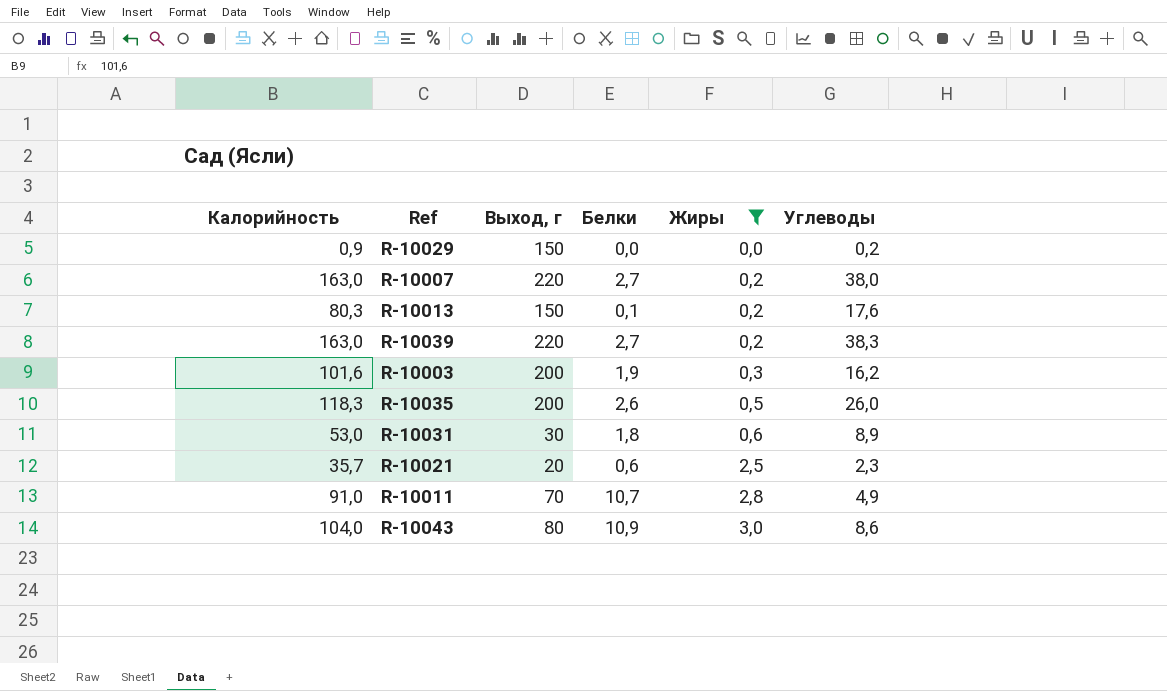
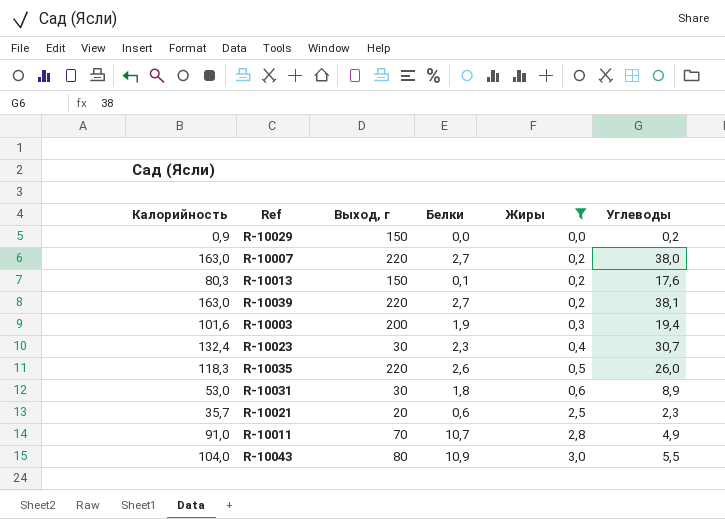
R-10039 | Углеводы: 38,3 -> 38,1
R-10003 | Углеводы: 16,2 -> 19,4
row R-10023: none -> 132,4 | 30 | 2,3 | 0,4 | 30,7
R-10035 | Выход, г: 200 -> 220
R-10043 | Углеводы: 8,6 -> 5,5

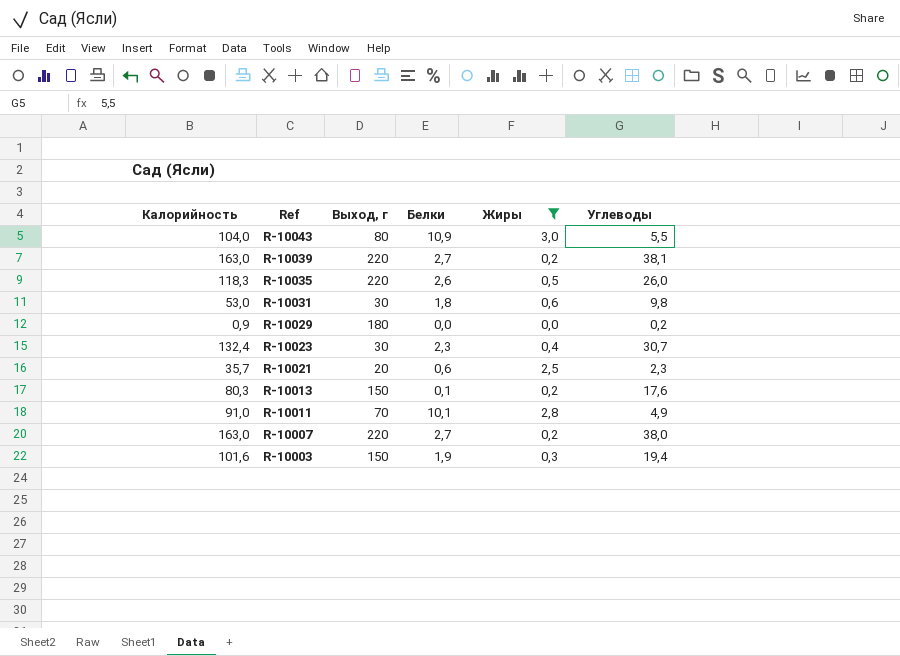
row order: Жиры ascending -> Ref descending
R-10031 | Углеводы: 8,9 -> 9,8
R-10029 | Выход, г: 150 -> 180
R-10011 | Белки: 10,7 -> 10,1
R-10003 | Выход, г: 200 -> 150

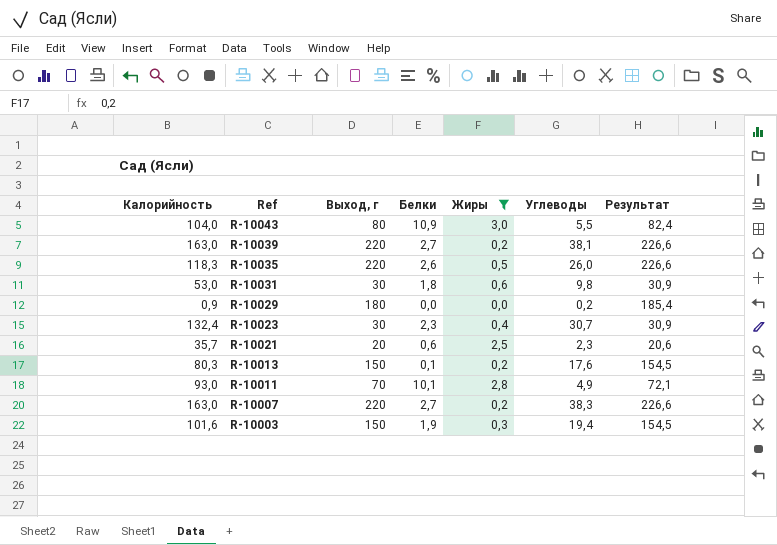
column Результат | formula: none -> [Выход, г] * 1,03
R-10011 | Калорийность: 91,0 -> 93,0
R-10007 | Углеводы: 38,0 -> 38,3

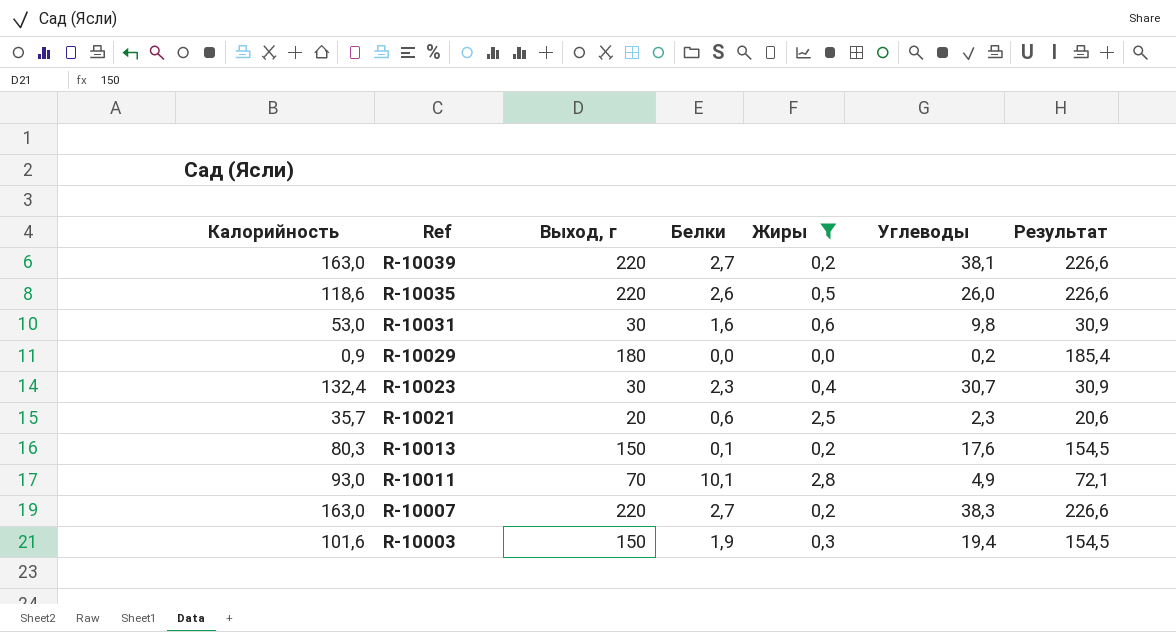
row R-10043: 104,0 | 80 | 10,9 | 3,0 | 5,5 | 82,4 -> none
R-10035 | Калорийность: 118,3 -> 118,6
R-10031 | Белки: 1,8 -> 1,6

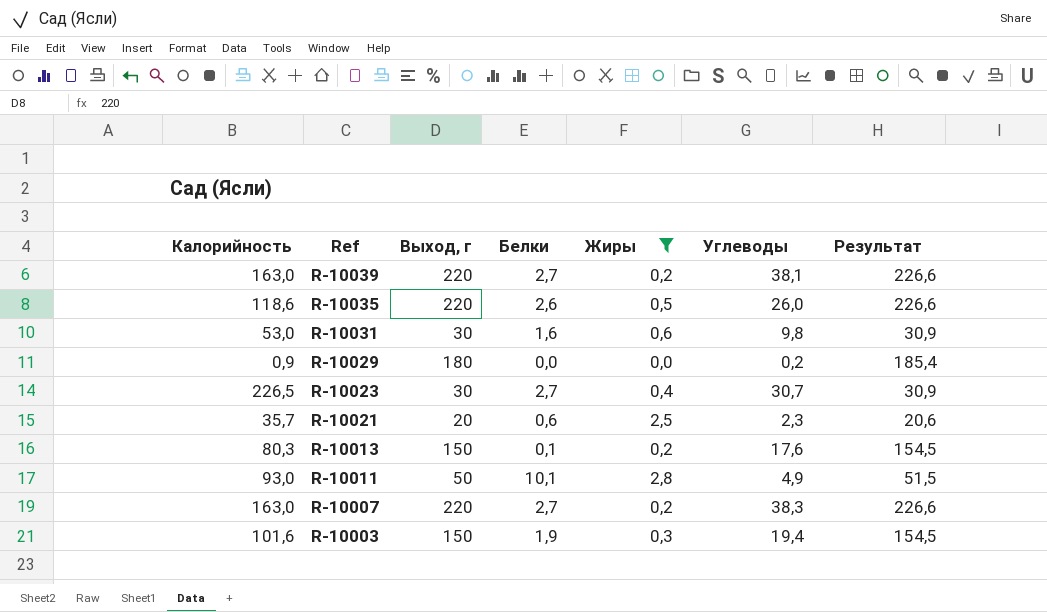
R-10023 | Калорийность: 132,4 -> 226,5
R-10023 | Белки: 2,3 -> 2,7
R-10011 | Выход, г: 70 -> 50
R-10011 | Результат: 72,1 -> 51,5

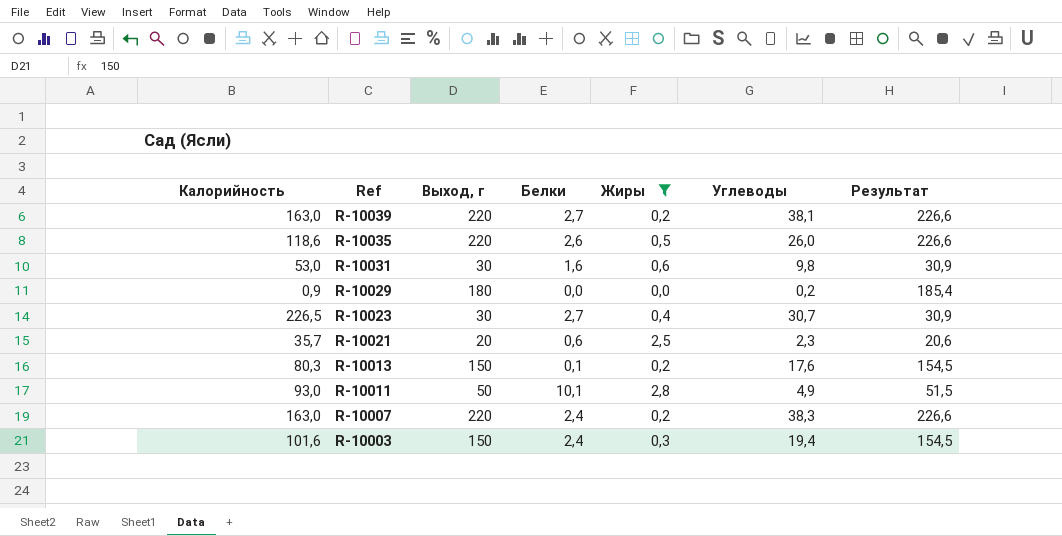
R-10007 | Белки: 2,7 -> 2,4
R-10003 | Белки: 1,9 -> 2,4

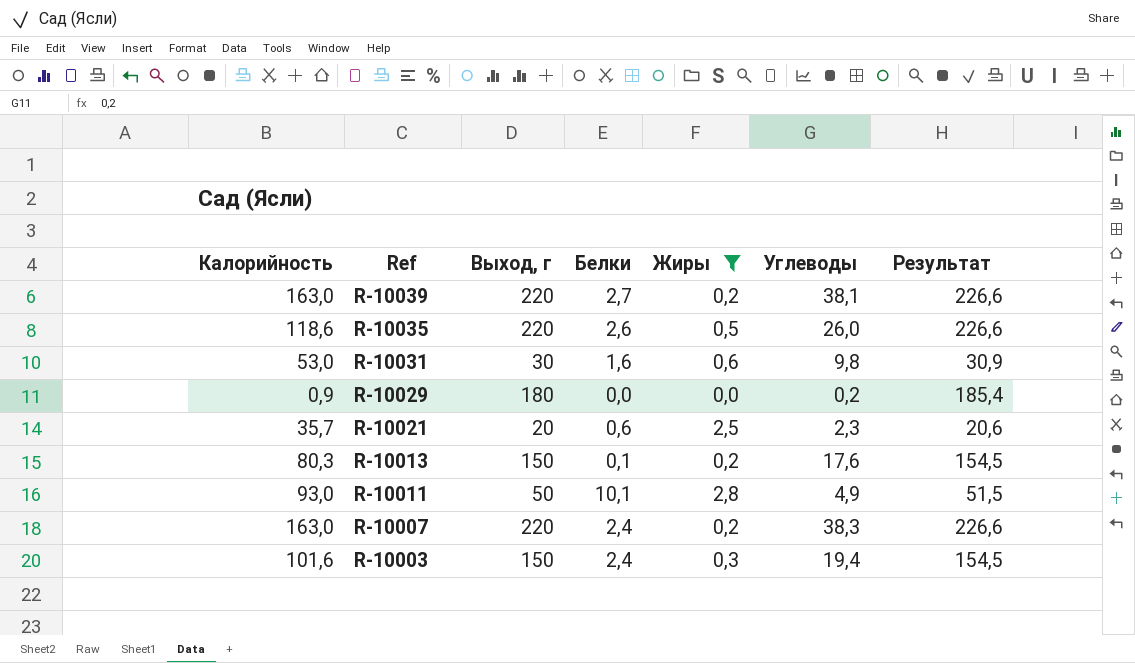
row R-10023: 226,5 | 30 | 2,7 | 0,4 | 30,7 | 30,9 -> none

